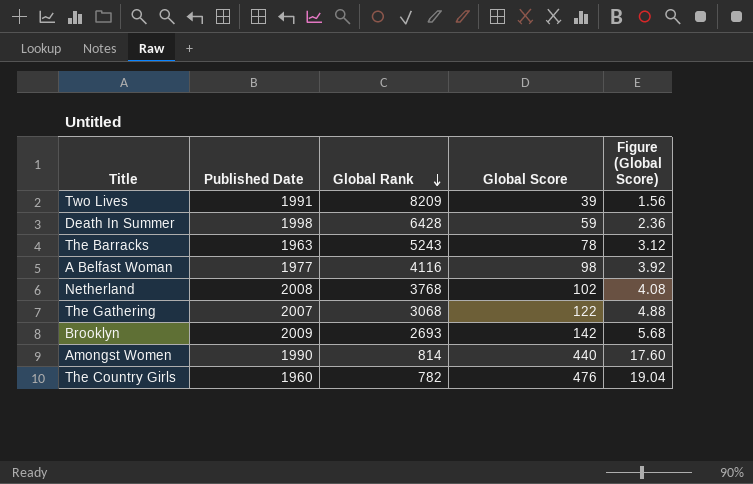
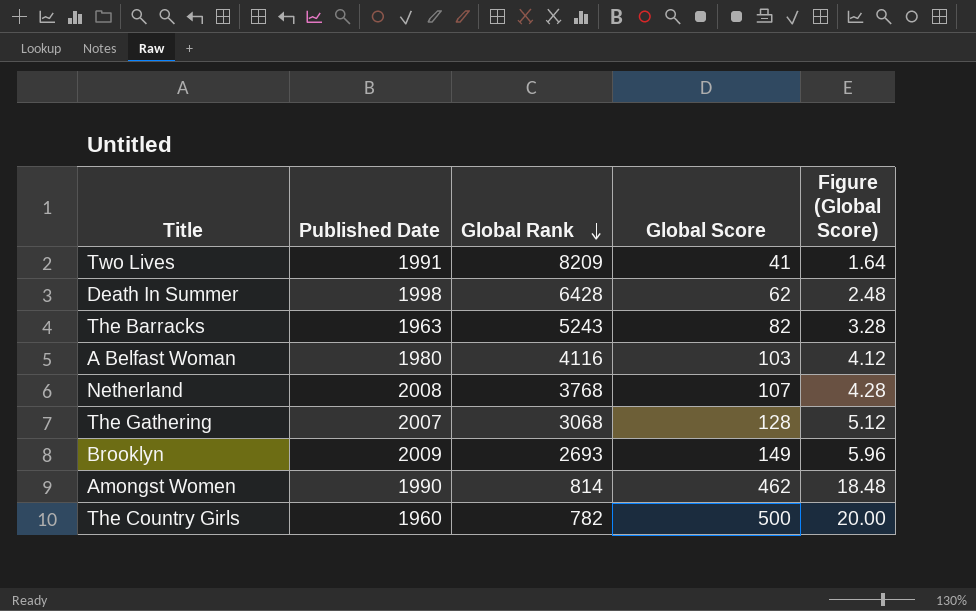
Two Lives | Global Score: 39 -> 41
Two Lives | Figure (Global Score): 1.56 -> 1.64
Death In Summer | Global Score: 59 -> 62
Death In Summer | Figure (Global Score): 2.36 -> 2.48
The Barracks | Global Score: 78 -> 82
The Barracks | Figure (Global Score): 3.12 -> 3.28
A Belfast Woman | Published Date: 1977 -> 1980
A Belfast Woman | Global Score: 98 -> 103
A Belfast Woman | Figure (Global Score): 3.92 -> 4.12
Netherland | Global Score: 102 -> 107
Netherland | Figure (Global Score): 4.08 -> 4.28
The Gathering | Global Score: 122 -> 128
The Gathering | Figure (Global Score): 4.88 -> 5.12
Brooklyn | Global Score: 142 -> 149
Brooklyn | Figure (Global Score): 5.68 -> 5.96
Amongst Women | Global Score: 440 -> 462
Amongst Women | Figure (Global Score): 17.60 -> 18.48
The Country Girls | Global Score: 476 -> 500
The Country Girls | Figure (Global Score): 19.04 -> 20.00

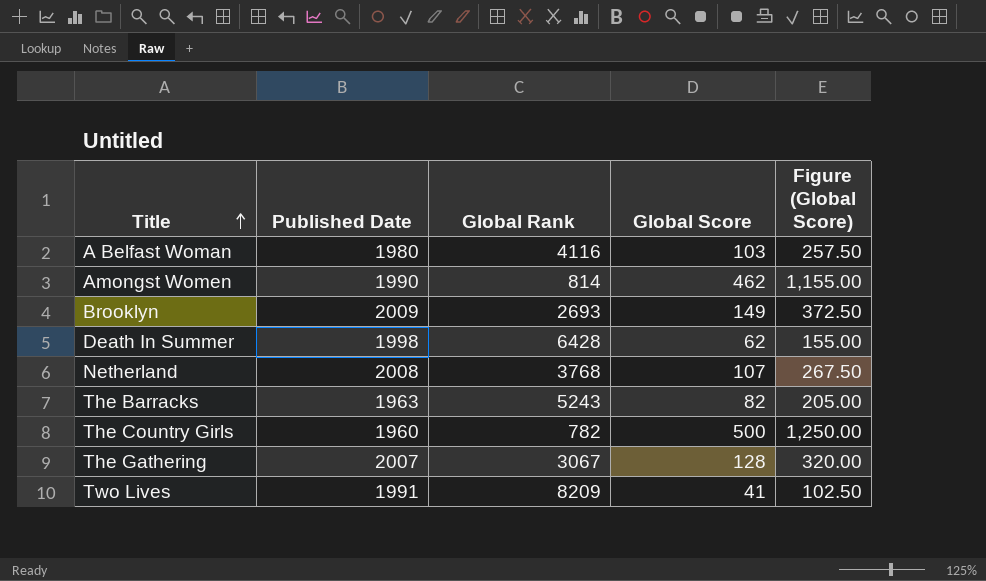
row order: Global Rank descending -> Title ascending
column Figure (Global Score) | formula: [Global Score] * 0.04 -> [Global Score] * 2.5
The Gathering | Global Rank: 3068 -> 3067

